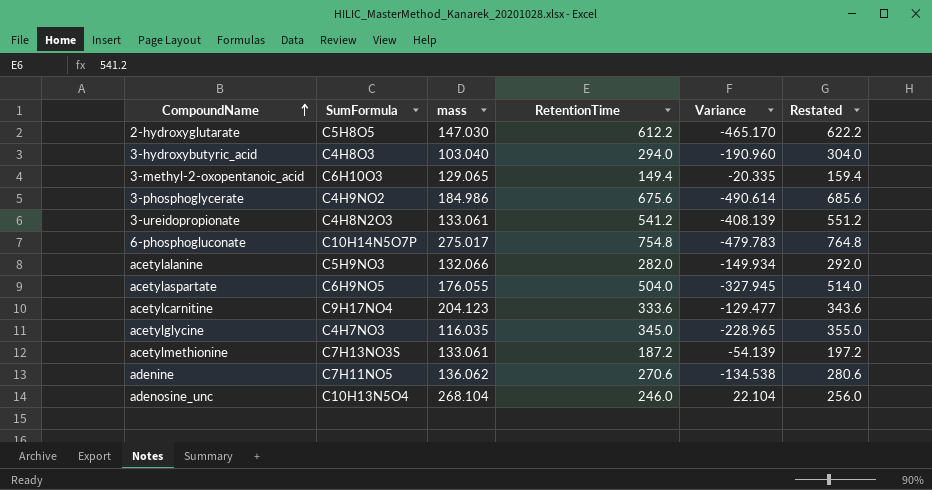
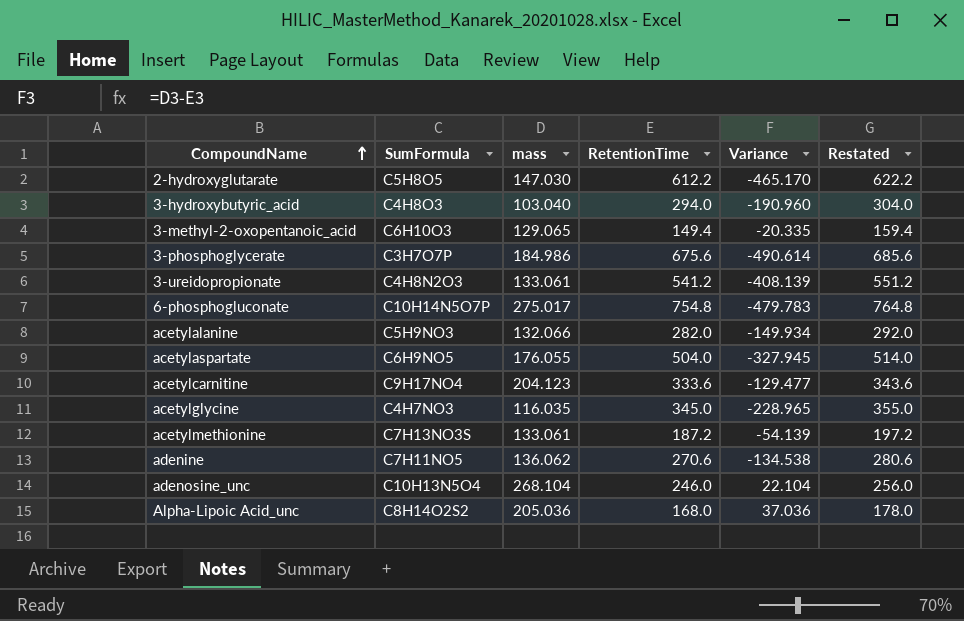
3-phosphoglycerate | SumFormula: C4H9NO2 -> C3H7O7P
row Alpha-Lipoic Acid_unc: none -> C8H14O2S2 | 205.036 | 168.0 | 37.036 | 178.0

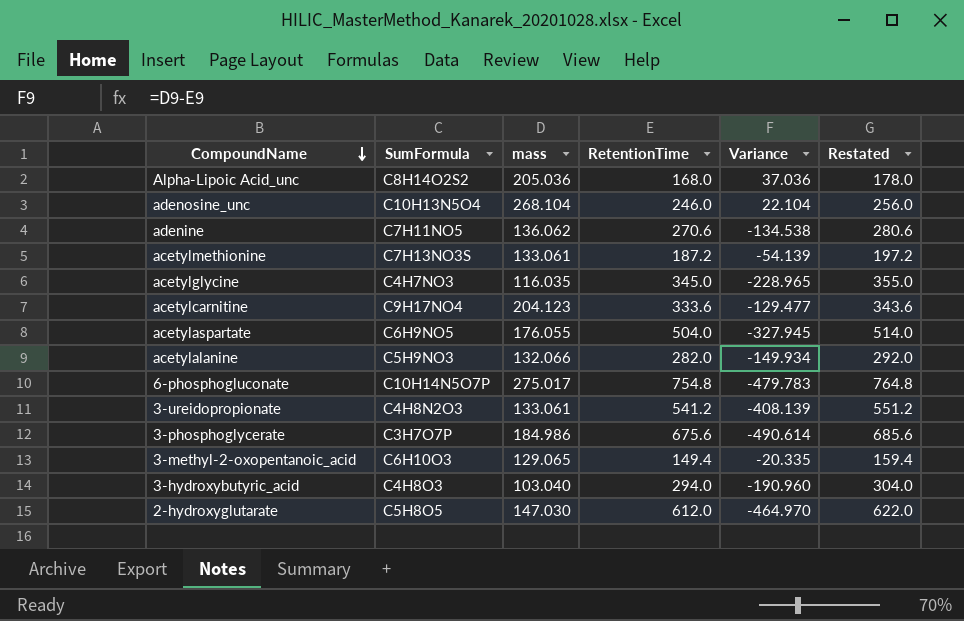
row order: CompoundName ascending -> CompoundName descending
2-hydroxyglutarate | RetentionTime: 612.2 -> 612.0
2-hydroxyglutarate | Variance: -465.170 -> -464.970
2-hydroxyglutarate | Restated: 622.2 -> 622.0

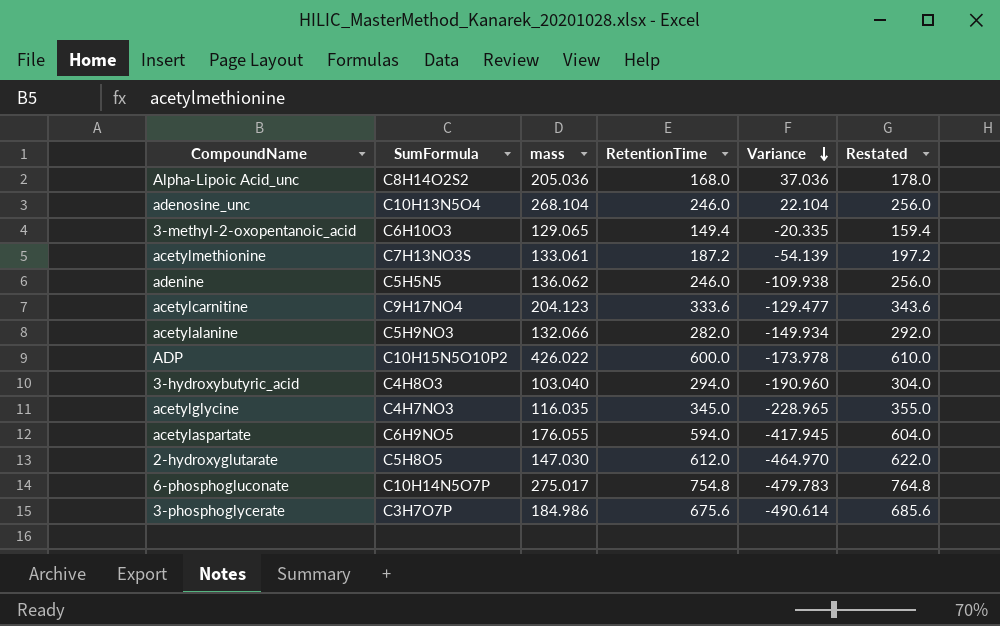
row order: CompoundName descending -> Variance descending
row 3-ureidopropionate: C4H8N2O3 | 133.061 | 541.2 | -408.139 | 551.2 -> none
adenine | SumFormula: C7H11NO5 -> C5H5N5
adenine | RetentionTime: 270.6 -> 246.0
adenine | Variance: -134.538 -> -109.938
adenine | Restated: 280.6 -> 256.0
row ADP: none -> C10H15N5O10P2 | 426.022 | 600.0 | -173.978 | 610.0
acetylaspartate | RetentionTime: 504.0 -> 594.0
acetylaspartate | Variance: -327.945 -> -417.945
acetylaspartate | Restated: 514.0 -> 604.0

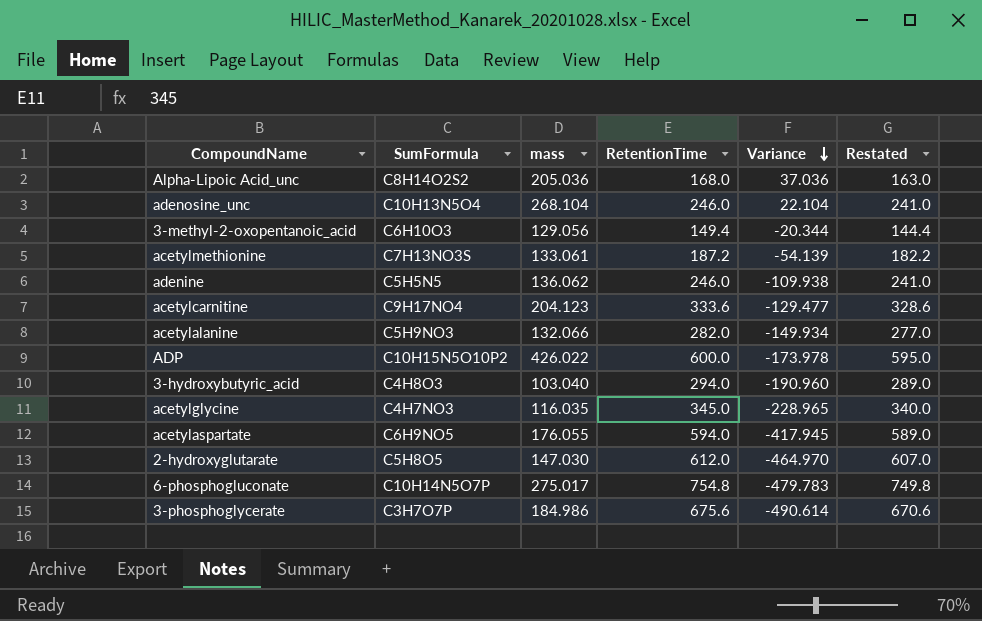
column Restated | formula: [RetentionTime] + 10 -> [RetentionTime] - 5
3-methyl-2-oxopentanoic_acid | mass: 129.065 -> 129.056
3-methyl-2-oxopentanoic_acid | Variance: -20.335 -> -20.344

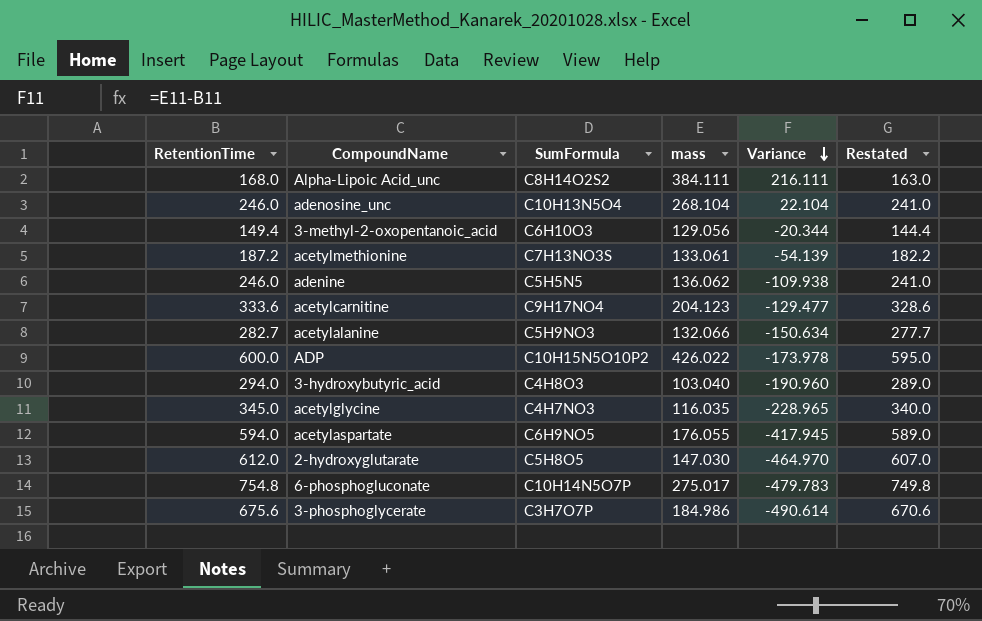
column RetentionTime | position: 4 -> 1
Alpha-Lipoic Acid_unc | mass: 205.036 -> 384.111
Alpha-Lipoic Acid_unc | Variance: 37.036 -> 216.111
acetylalanine | RetentionTime: 282.0 -> 282.7
acetylalanine | Variance: -149.934 -> -150.634
acetylalanine | Restated: 277.0 -> 277.7

